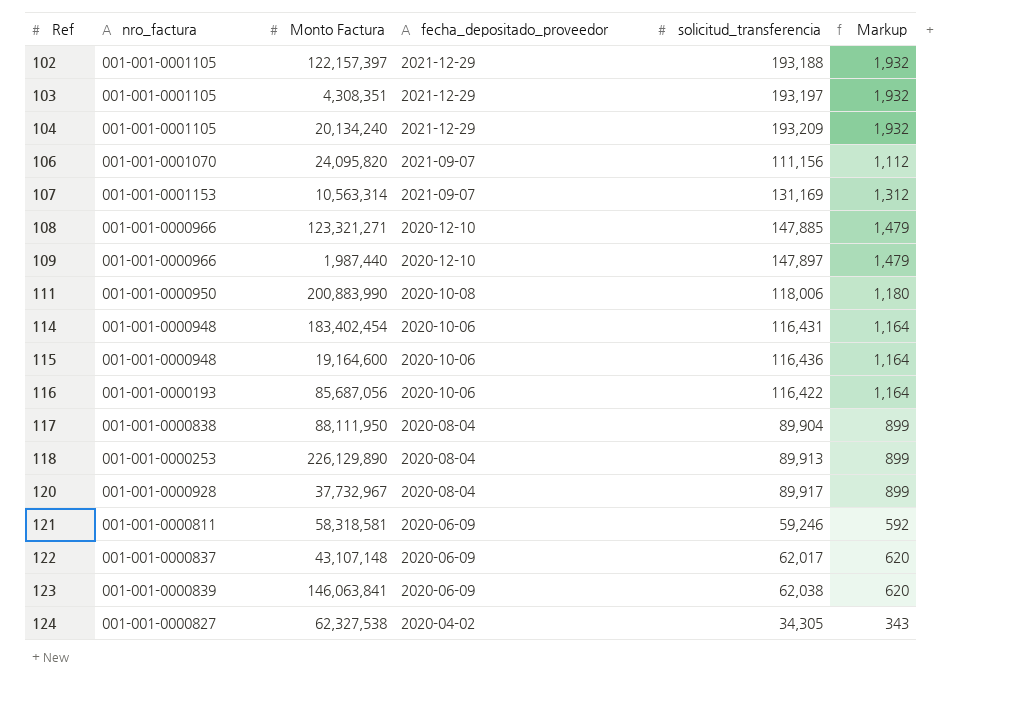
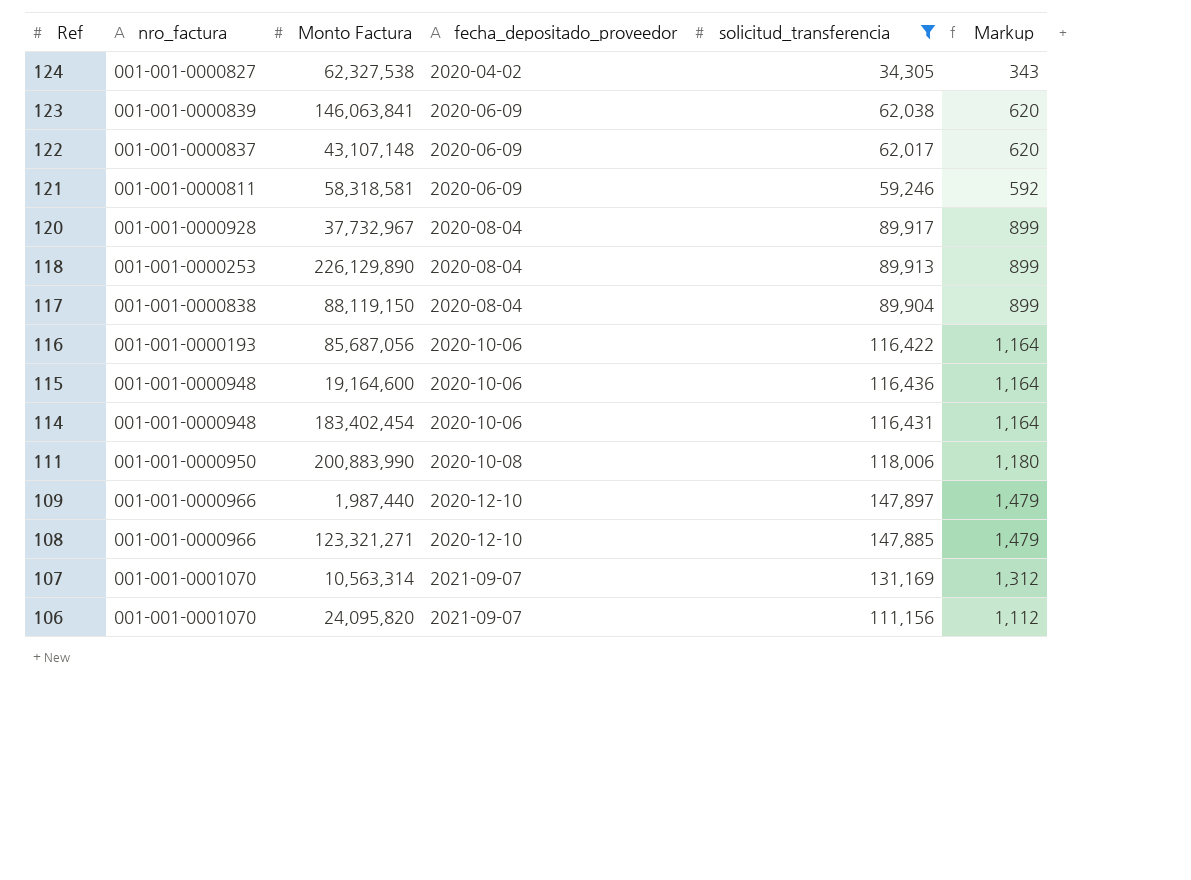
filter: none -> solicitud_transferencia <= 147,897
row order: Ref ascending -> Ref descending
117 | Monto Factura: 88,111,950 -> 88,119,150
107 | nro_factura: 001-001-0001153 -> 001-001-0001070

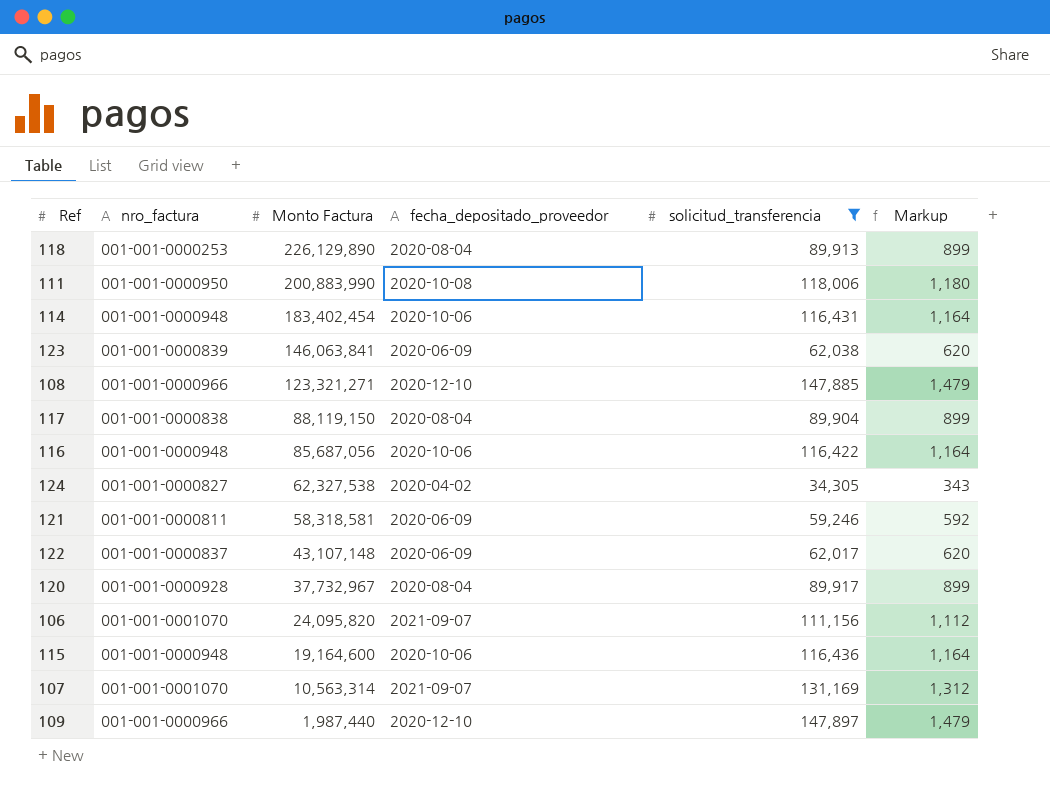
row order: Ref descending -> Monto Factura descending
116 | nro_factura: 001-001-0000193 -> 001-001-0000948

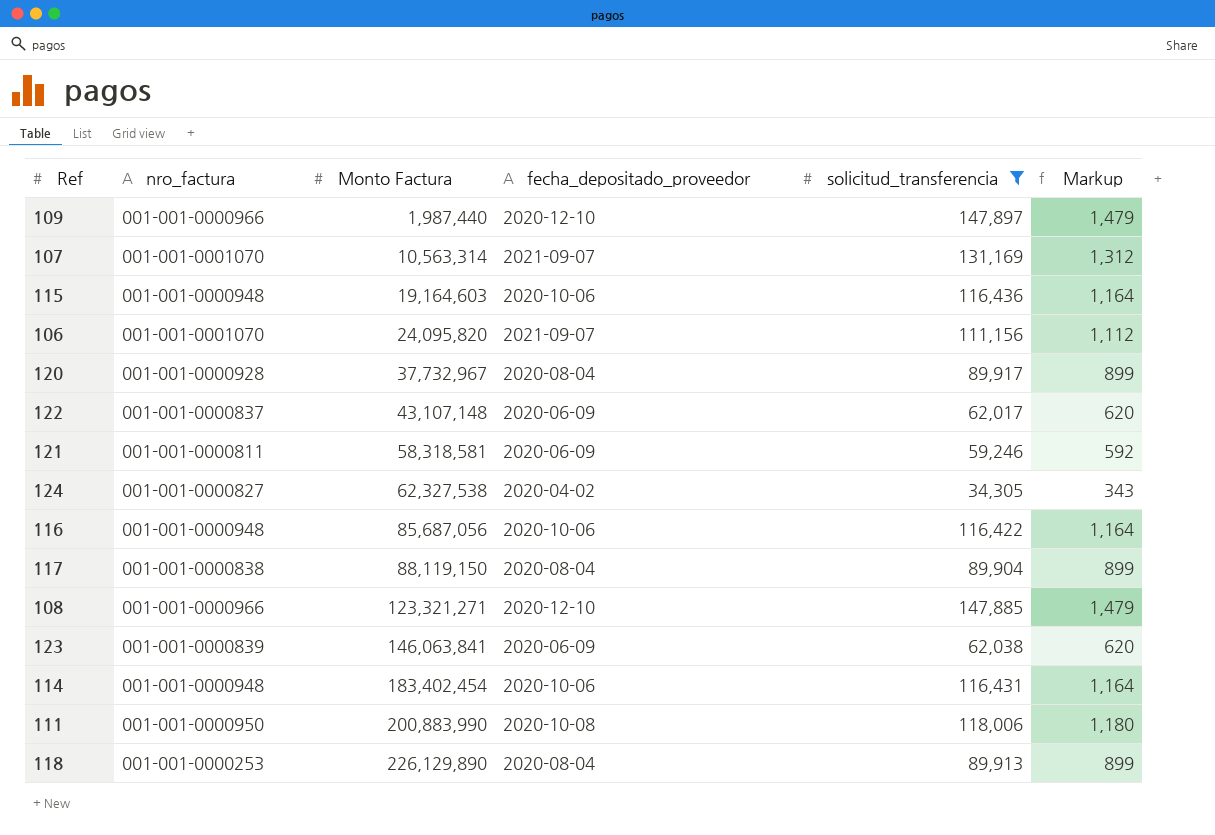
row order: Monto Factura descending -> Monto Factura ascending
115 | Monto Factura: 19,164,600 -> 19,164,603

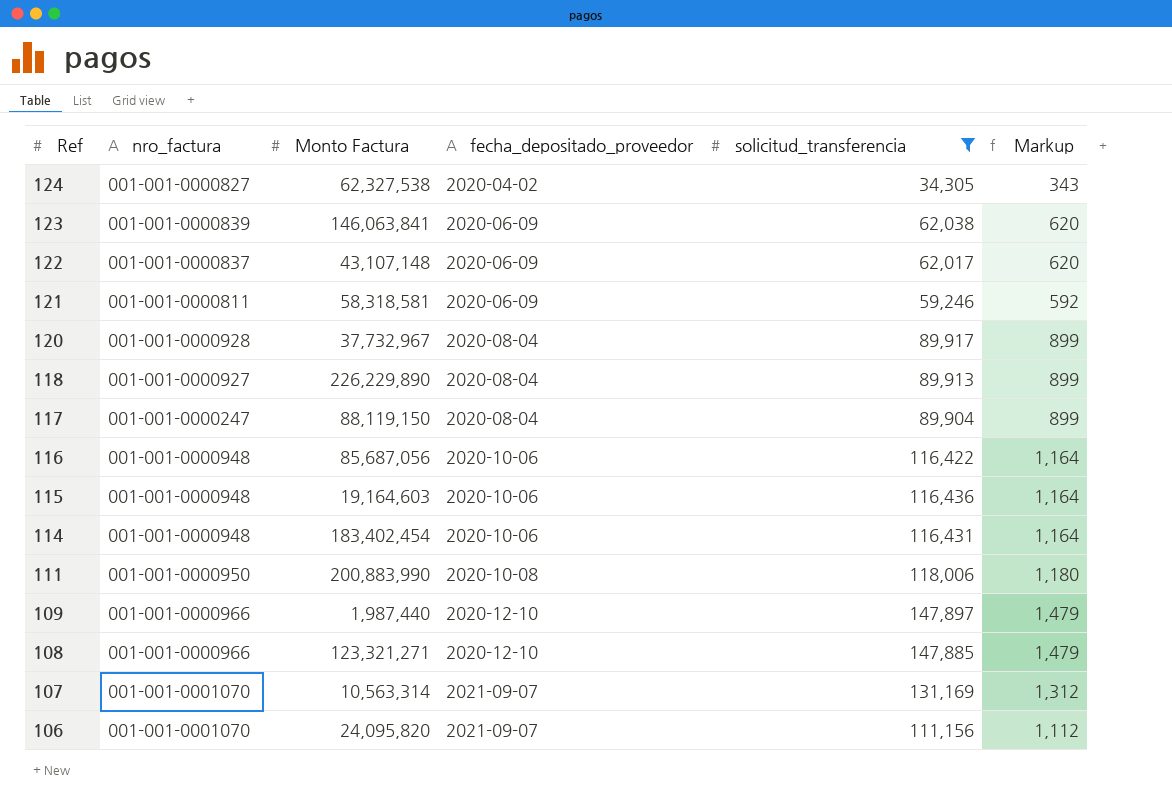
row order: Monto Factura ascending -> Ref descending
118 | nro_factura: 001-001-0000253 -> 001-001-0000927
118 | Monto Factura: 226,129,890 -> 226,229,890
117 | nro_factura: 001-001-0000838 -> 001-001-0000247

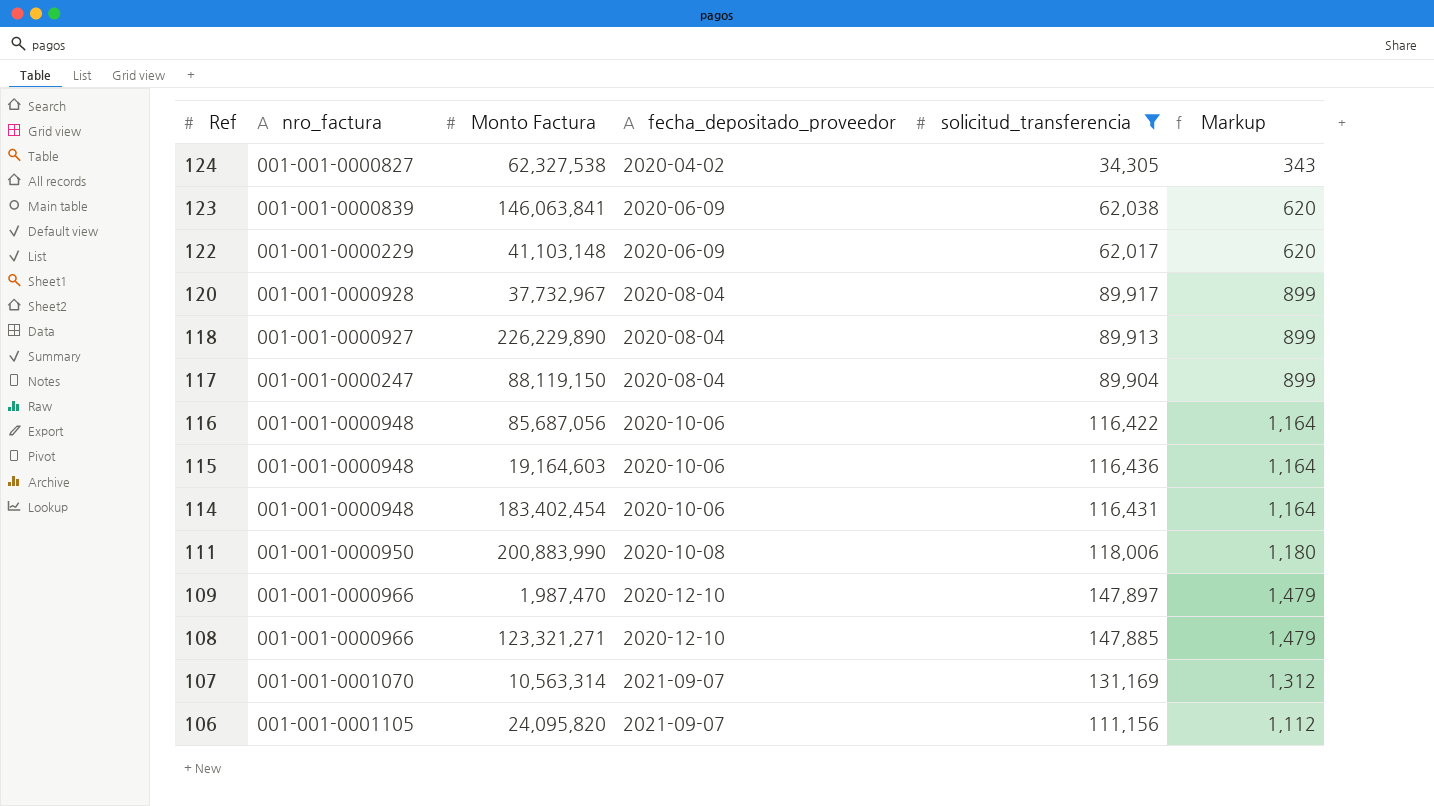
row 121: 001-001-0000811 | 58,318,581 | 2020-06-09 | 59,246 | 592 -> none
122 | nro_factura: 001-001-0000837 -> 001-001-0000229
122 | Monto Factura: 43,107,148 -> 41,103,148
109 | Monto Factura: 1,987,440 -> 1,987,470
106 | nro_factura: 001-001-0001070 -> 001-001-0001105

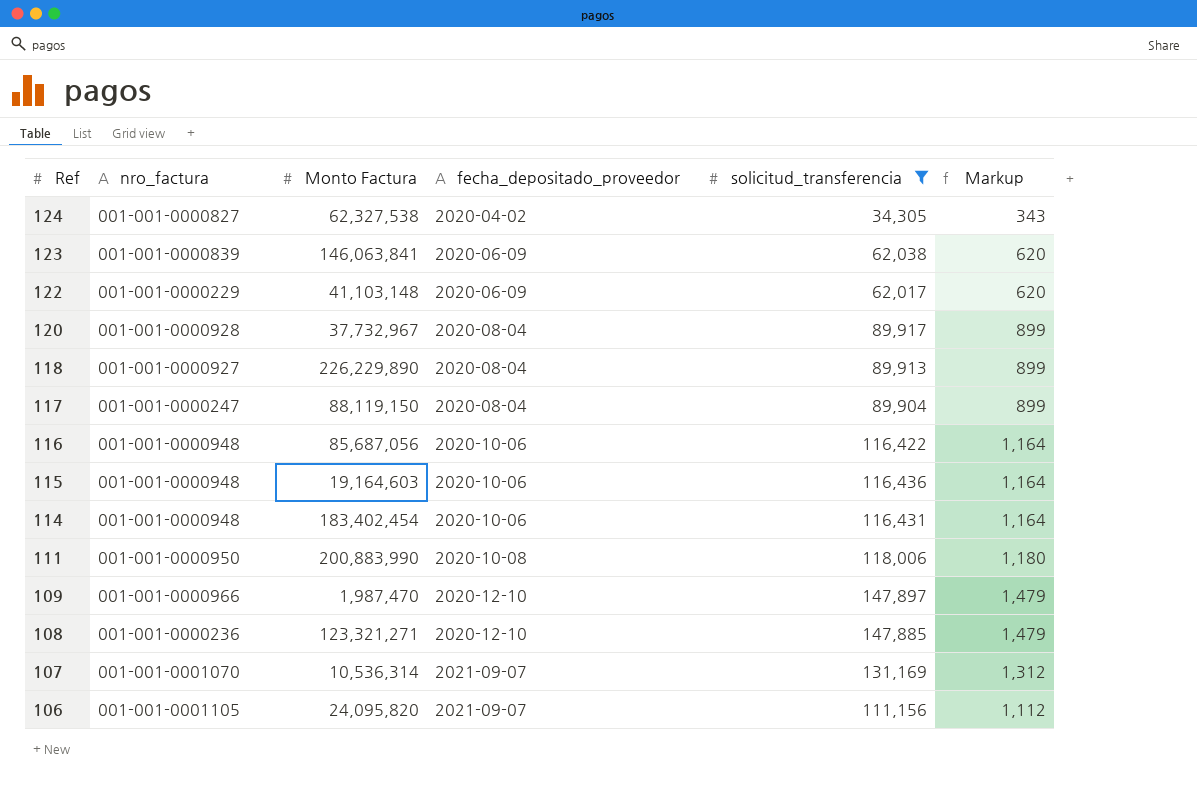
108 | nro_factura: 001-001-0000966 -> 001-001-0000236
107 | Monto Factura: 10,563,314 -> 10,536,314

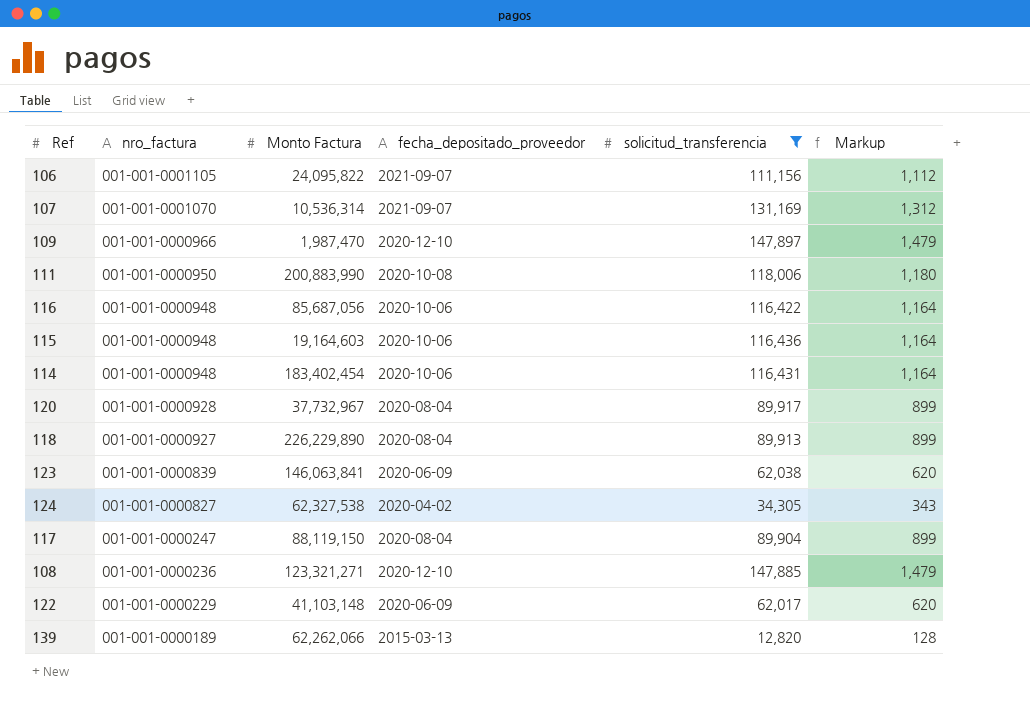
row order: Ref descending -> nro_factura descending
106 | Monto Factura: 24,095,820 -> 24,095,822
row 139: none -> 001-001-0000189 | 62,262,066 | 2015-03-13 | 12,820 | 128

